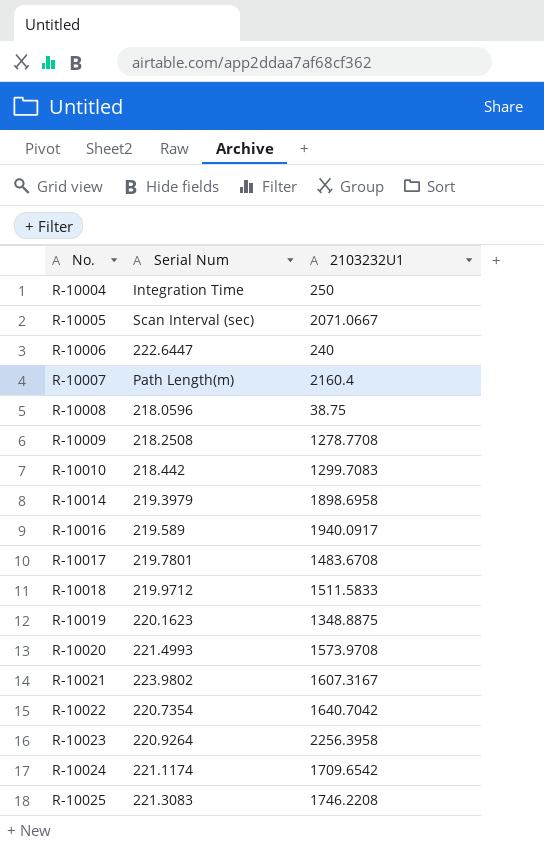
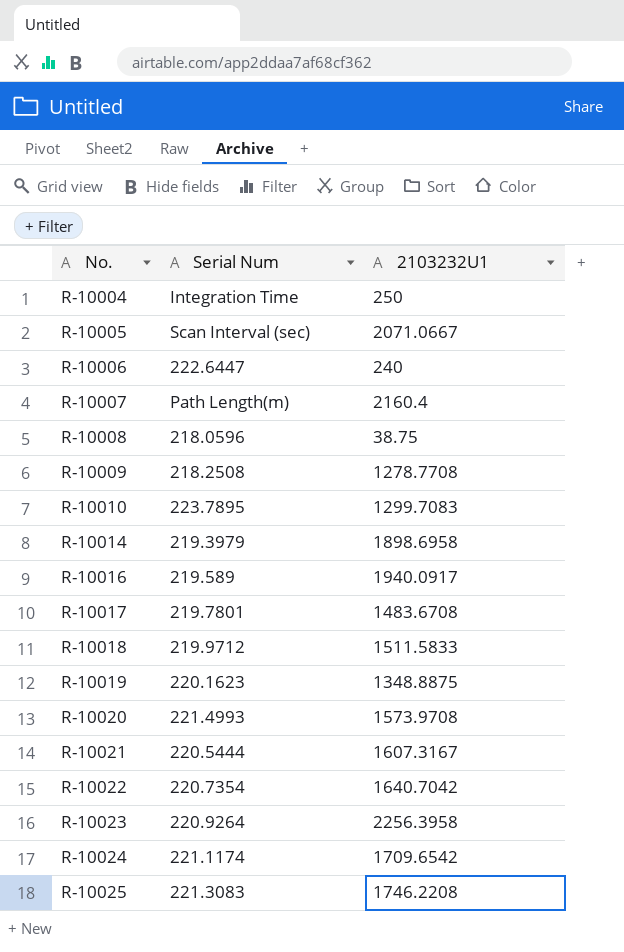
R-10010 | Serial Num: 218.442 -> 223.7895
R-10021 | Serial Num: 223.9802 -> 220.5444

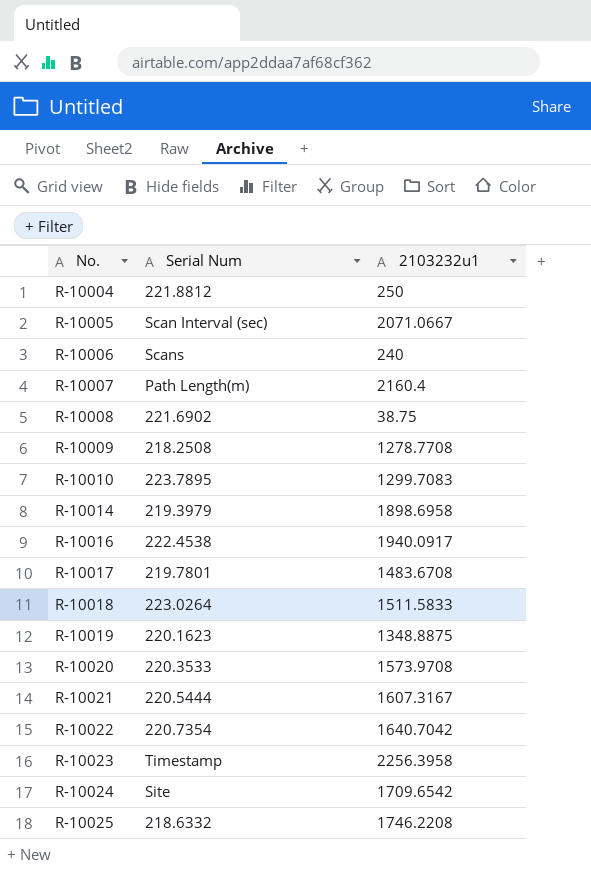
column name: 2103232U1 -> 2103232u1
R-10004 | Serial Num: Integration Time -> 221.8812
R-10006 | Serial Num: 222.6447 -> Scans
R-10008 | Serial Num: 218.0596 -> 221.6902
R-10016 | Serial Num: 219.589 -> 222.4538
R-10018 | Serial Num: 219.9712 -> 223.0264
R-10020 | Serial Num: 221.4993 -> 220.3533
R-10023 | Serial Num: 220.9264 -> Timestamp
R-10024 | Serial Num: 221.1174 -> Site
R-10025 | Serial Num: 221.3083 -> 218.6332

